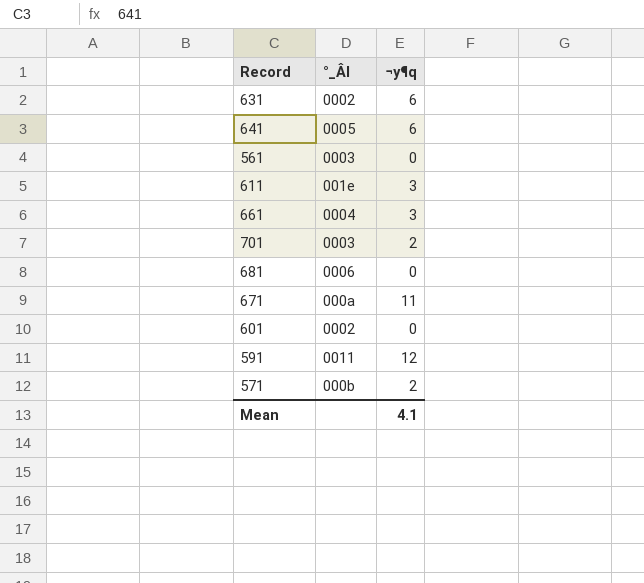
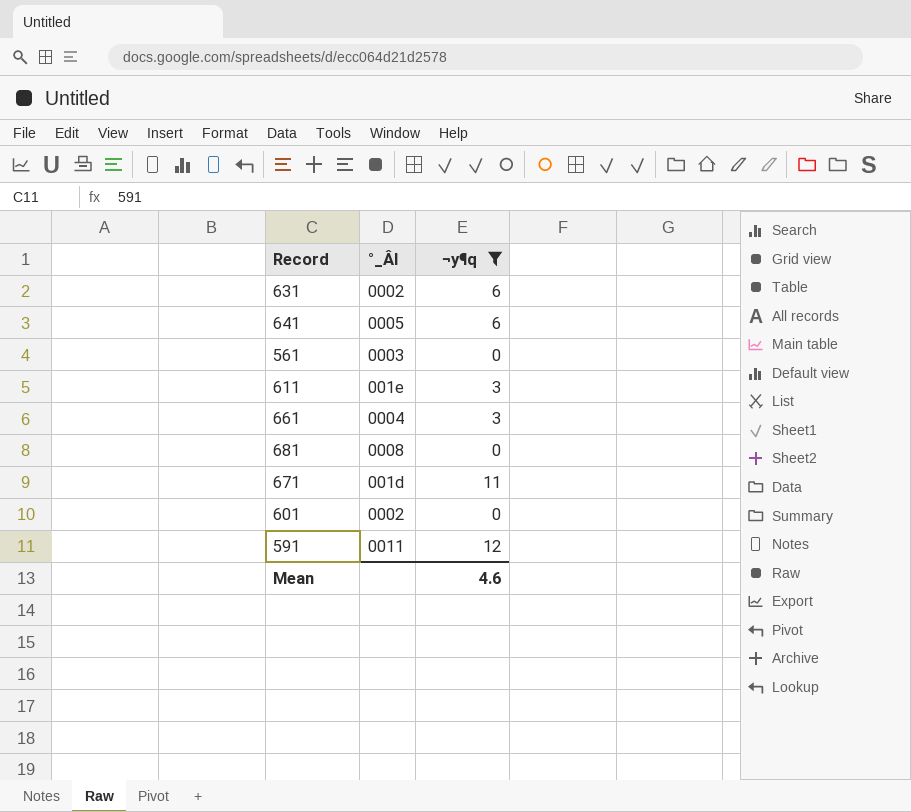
filter: none -> ¬y¶q != 2
681 | °_ÂI: 0006 -> 0008
671 | °_ÂI: 000a -> 001d
Mean | ¬y¶q: 4.1 -> 4.6

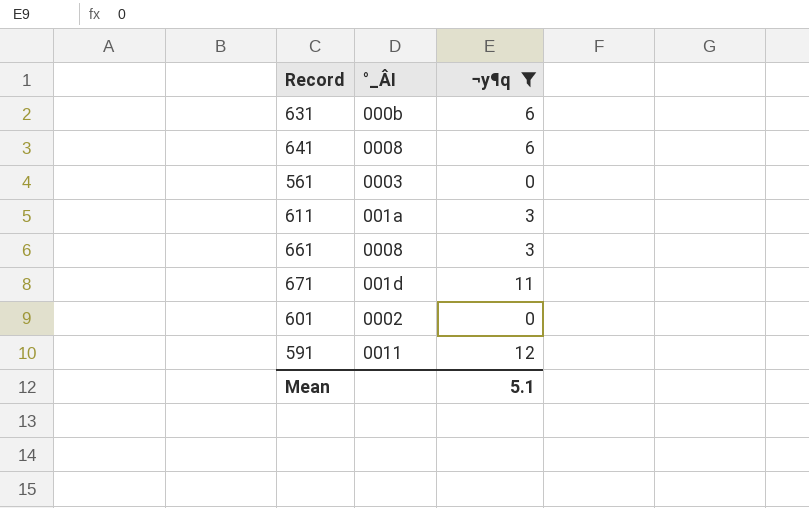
row 681: 0008 | 0 -> none
631 | °_ÂI: 0002 -> 000b
641 | °_ÂI: 0005 -> 0008
611 | °_ÂI: 001e -> 001a
661 | °_ÂI: 0004 -> 0008
Mean | ¬y¶q: 4.6 -> 5.1

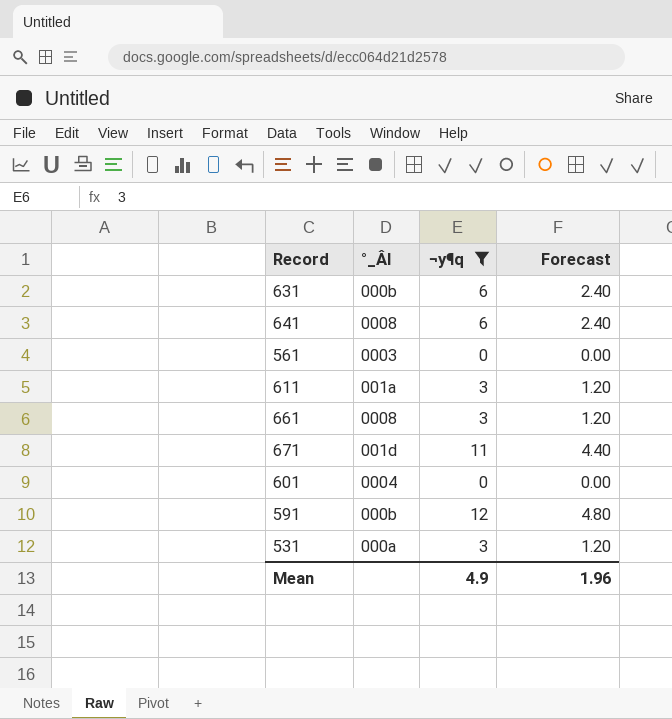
column Forecast | formula: none -> [¬y¶q] * 0.4
601 | °_ÂI: 0002 -> 0004
591 | °_ÂI: 0011 -> 000b
row 531: none -> 000a | 3 | 1.20
Mean | ¬y¶q: 5.1 -> 4.9

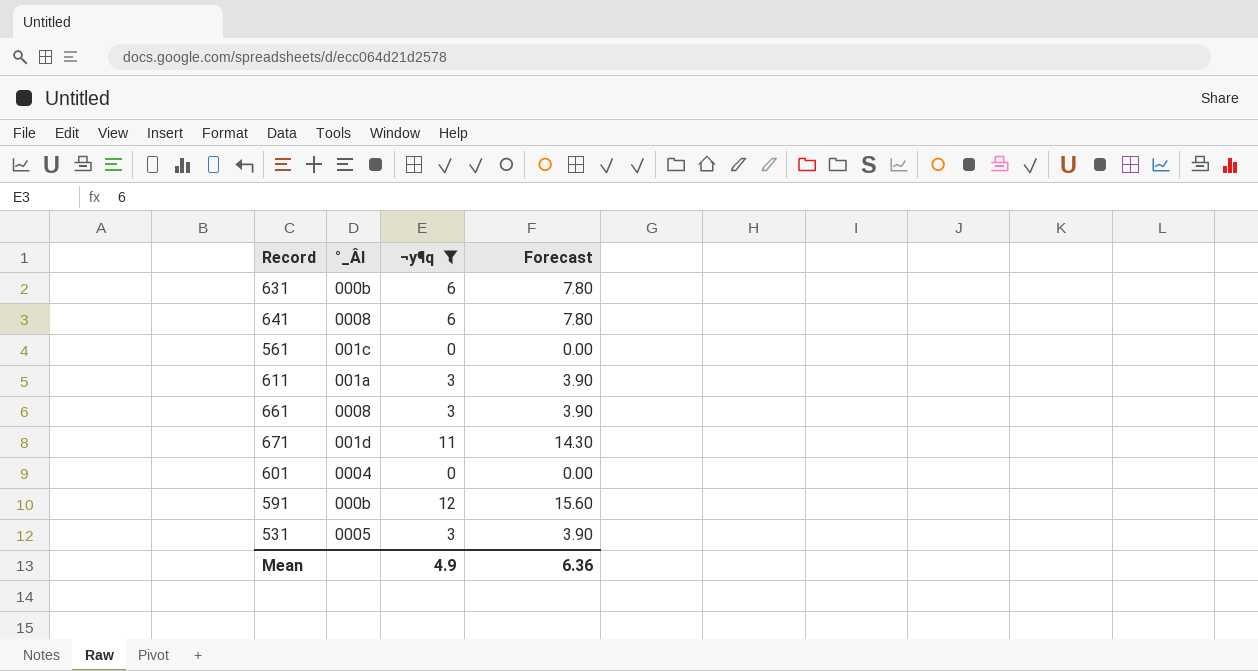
column Forecast | formula: [¬y¶q] * 0.4 -> [¬y¶q] * 1.3
561 | °_ÂI: 0003 -> 001c
531 | °_ÂI: 000a -> 0005
Mean | Forecast: 1.96 -> 6.36

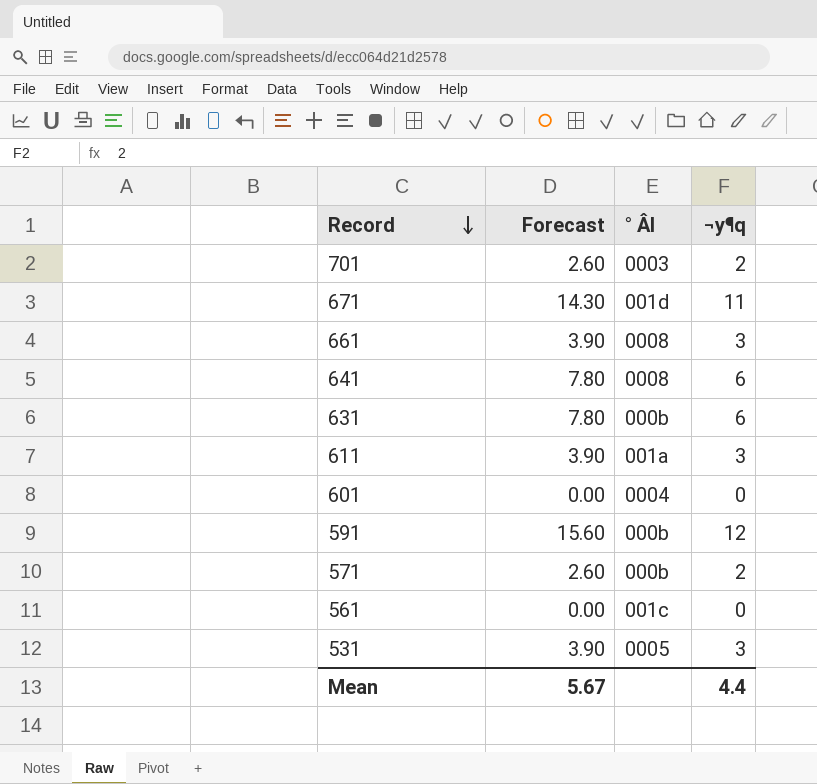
filter: ¬y¶q != 2 -> none
row order: none -> Record descending
column Forecast | position: 4 -> 2
column name: °_ÂI -> ° ÂI
Mean | Forecast: 6.36 -> 5.67
Mean | ¬y¶q: 4.9 -> 4.4

